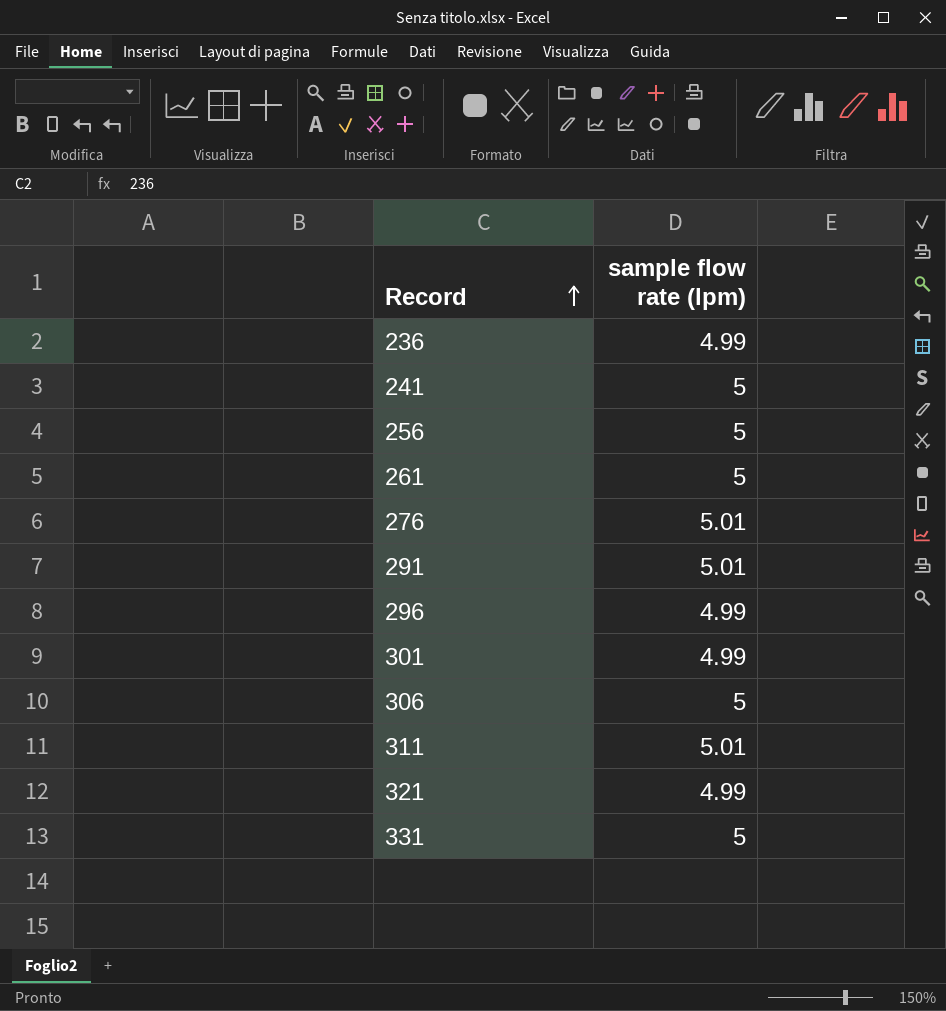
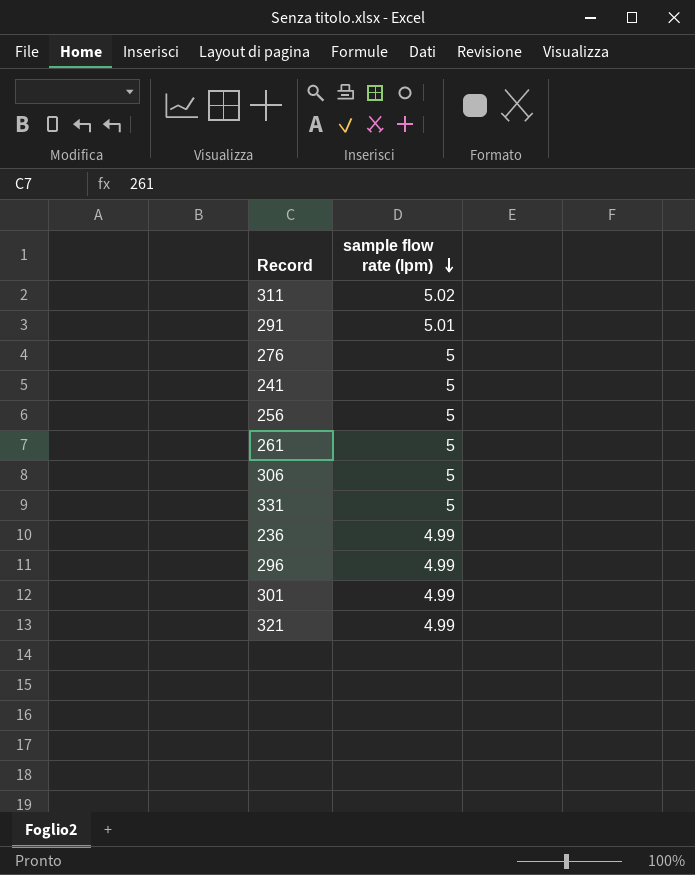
row order: Record ascending -> sample flow rate (lpm) descending
311 | sample flow rate (lpm): 5.01 -> 5.02
276 | sample flow rate (lpm): 5.01 -> 5

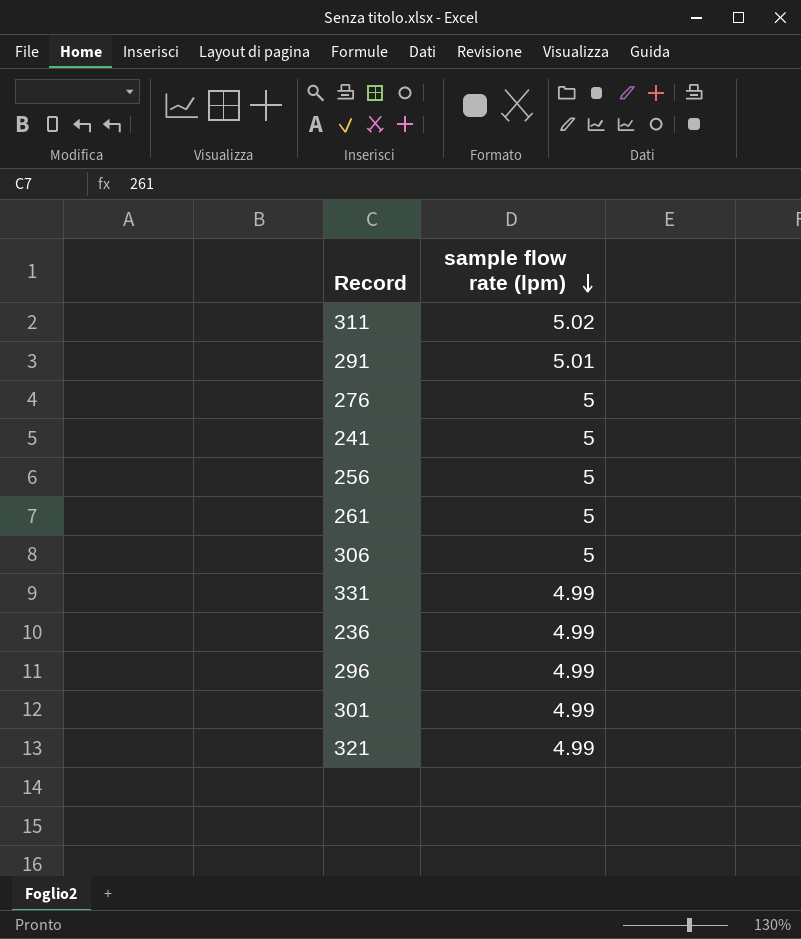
331 | sample flow rate (lpm): 5 -> 4.99

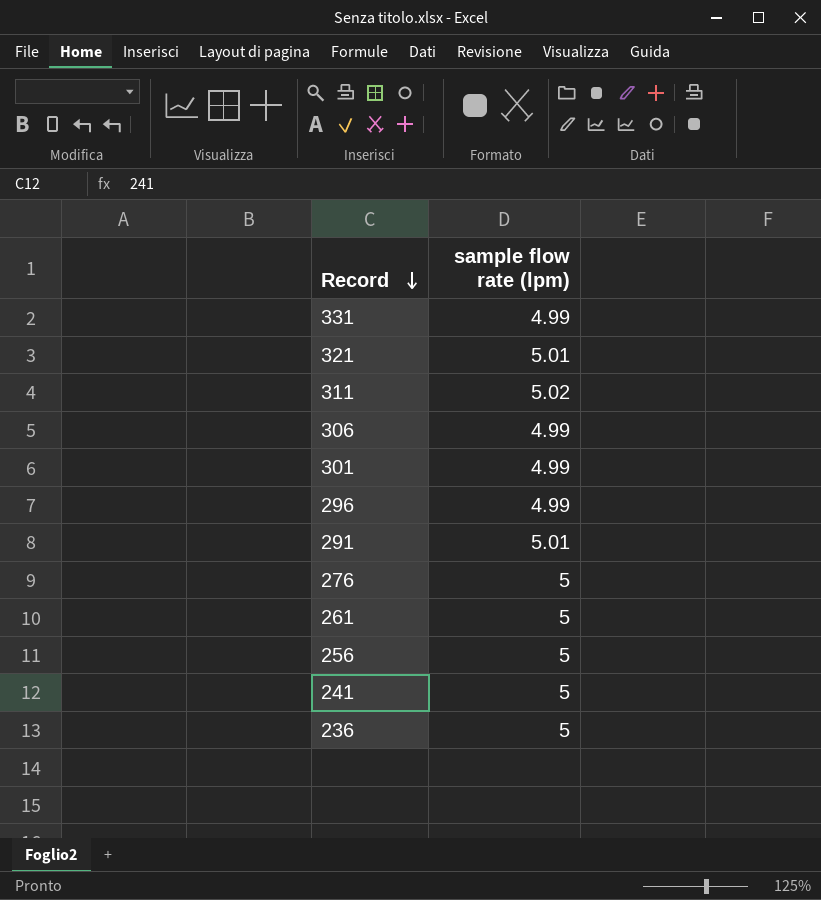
row order: sample flow rate (lpm) descending -> Record descending
321 | sample flow rate (lpm): 4.99 -> 5.01
306 | sample flow rate (lpm): 5 -> 4.99
236 | sample flow rate (lpm): 4.99 -> 5

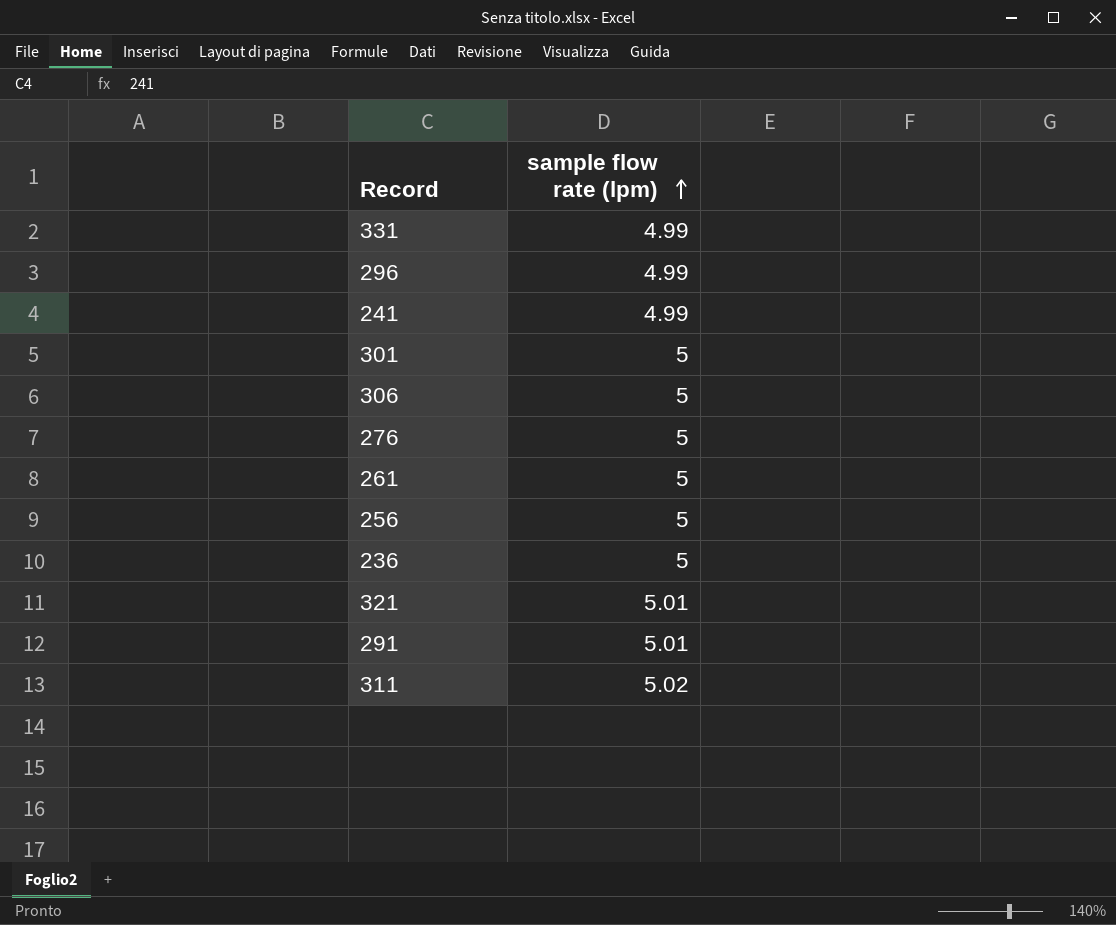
row order: Record descending -> sample flow rate (lpm) ascending
241 | sample flow rate (lpm): 5 -> 4.99
301 | sample flow rate (lpm): 4.99 -> 5
306 | sample flow rate (lpm): 4.99 -> 5

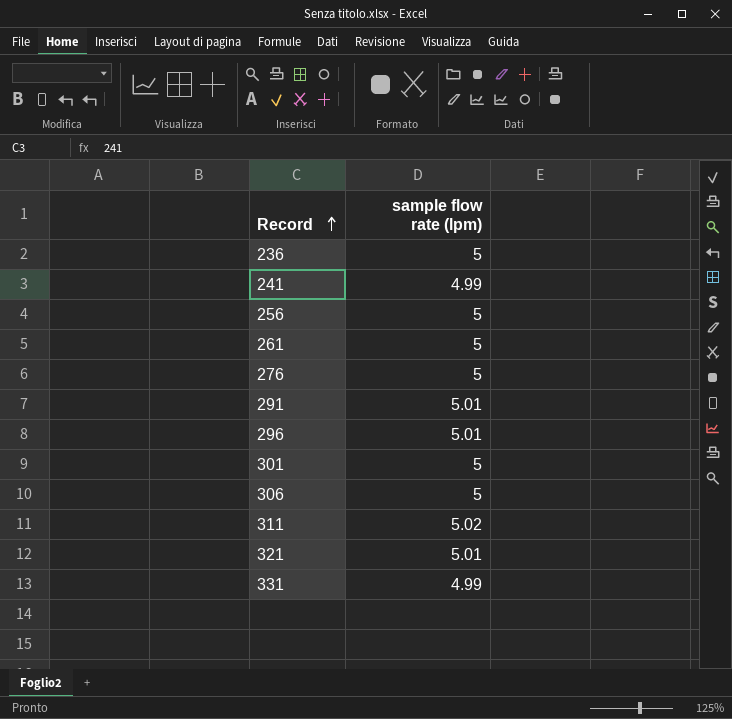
row order: sample flow rate (lpm) ascending -> Record ascending
296 | sample flow rate (lpm): 4.99 -> 5.01

